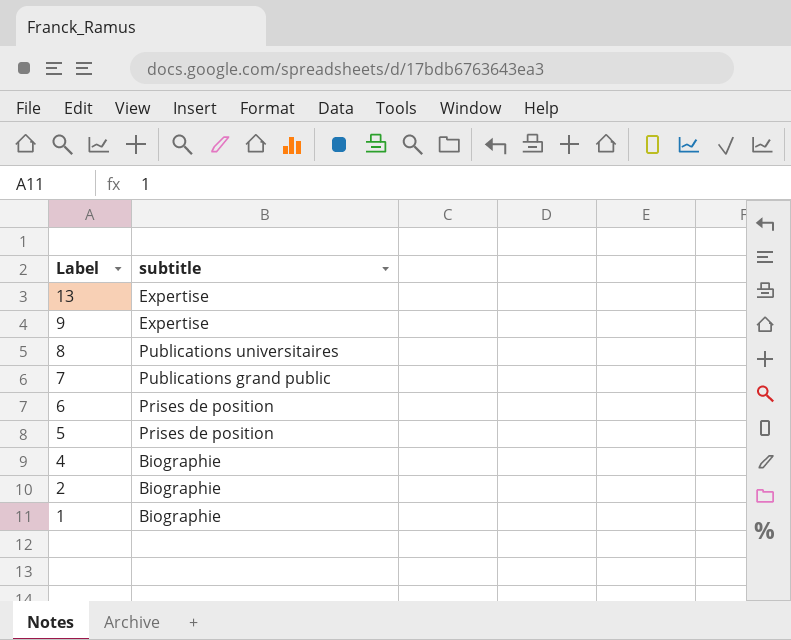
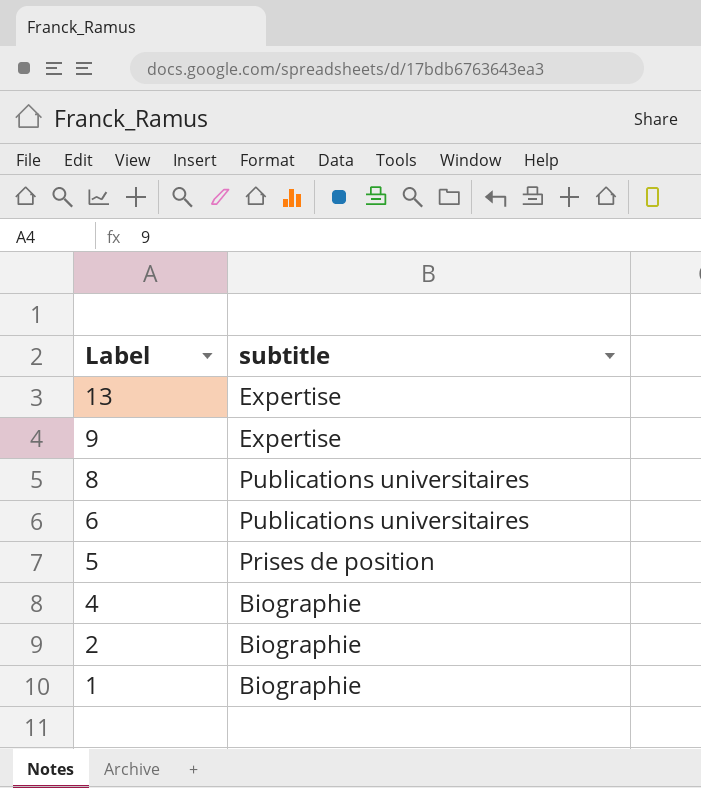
row 7: Publications grand public -> none
6 | subtitle: Prises de position -> Publications universitaires

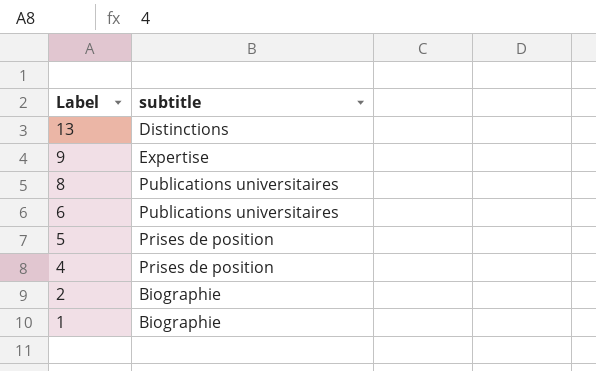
13 | subtitle: Expertise -> Distinctions
4 | subtitle: Biographie -> Prises de position

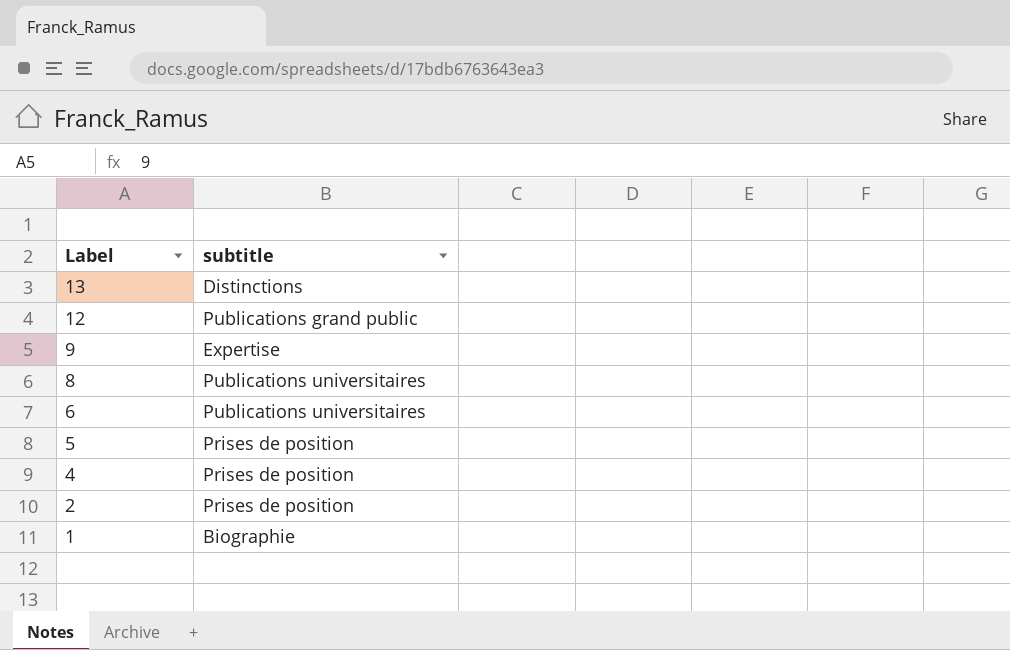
row 12: none -> Publications grand public
2 | subtitle: Biographie -> Prises de position

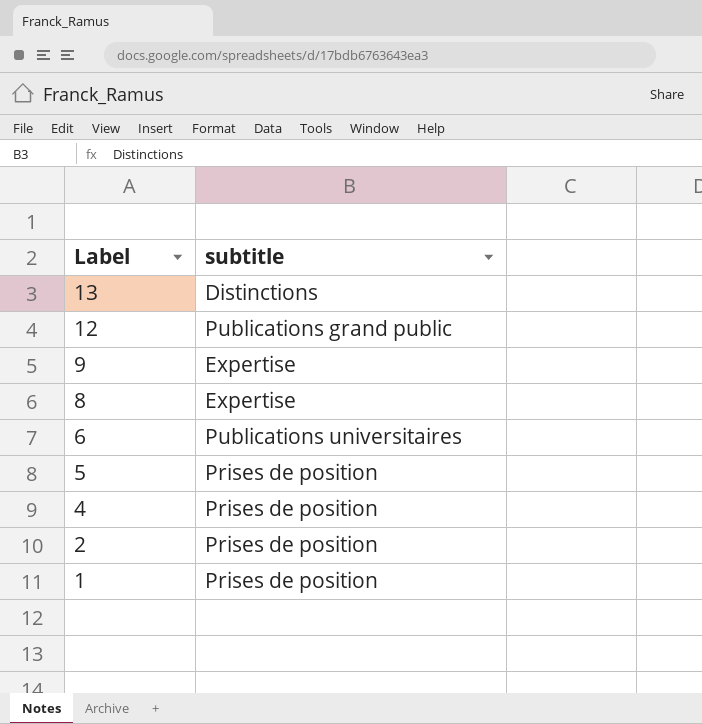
8 | subtitle: Publications universitaires -> Expertise
1 | subtitle: Biographie -> Prises de position

